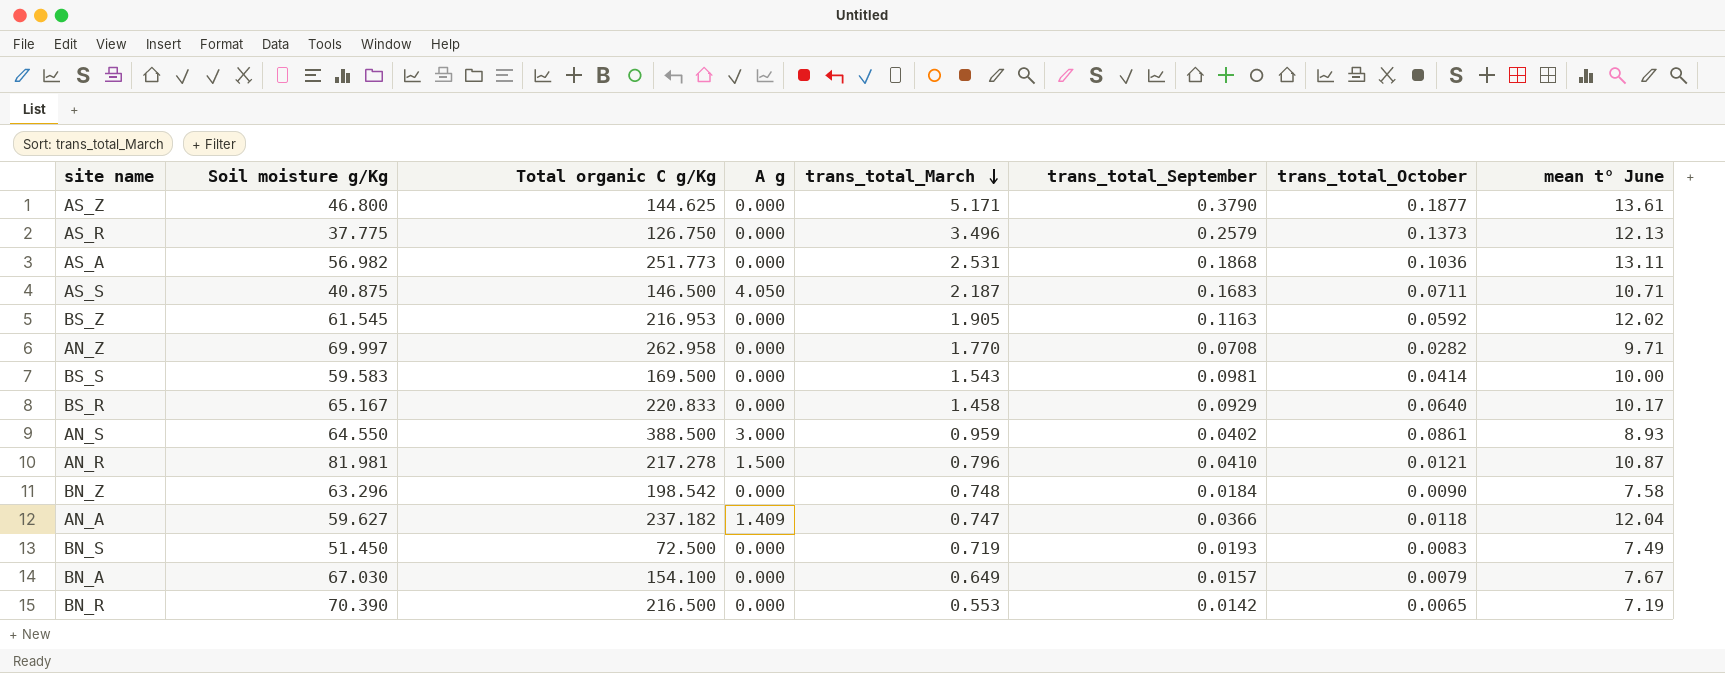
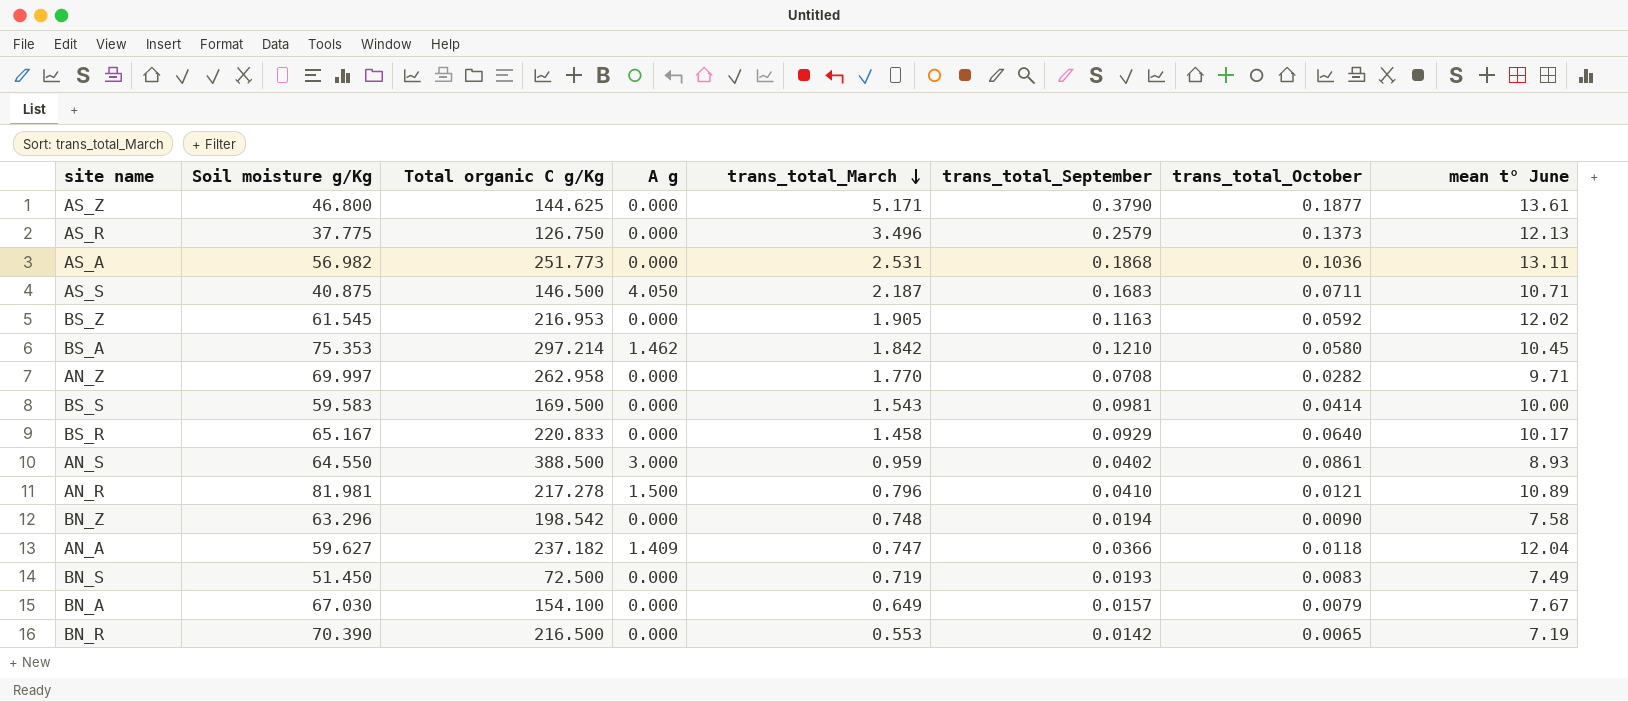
row BS_A: none -> 75.353 | 297.214 | 1.462 | 1.842 | 0.1210 | 0.0580 | 10.45
AN_R | mean t° June: 10.87 -> 10.89
BN_Z | trans_total_September: 0.0184 -> 0.0194

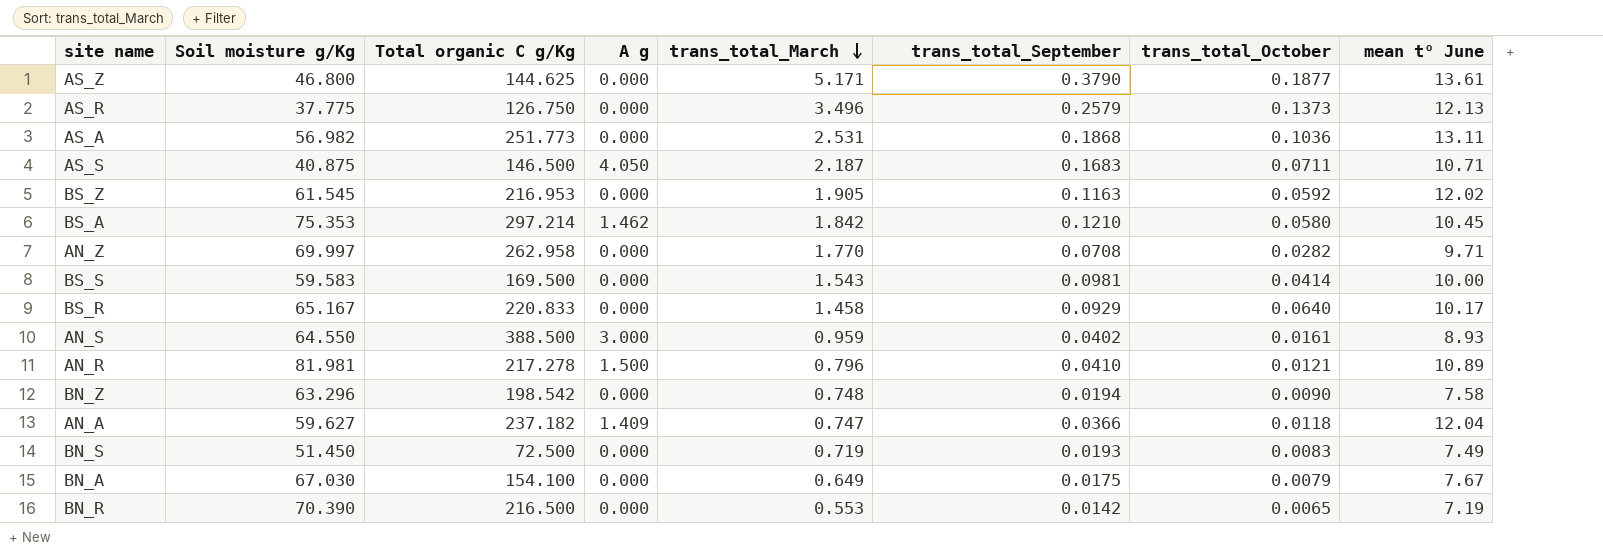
AN_S | trans_total_October: 0.0861 -> 0.0161
BN_A | trans_total_September: 0.0157 -> 0.0175

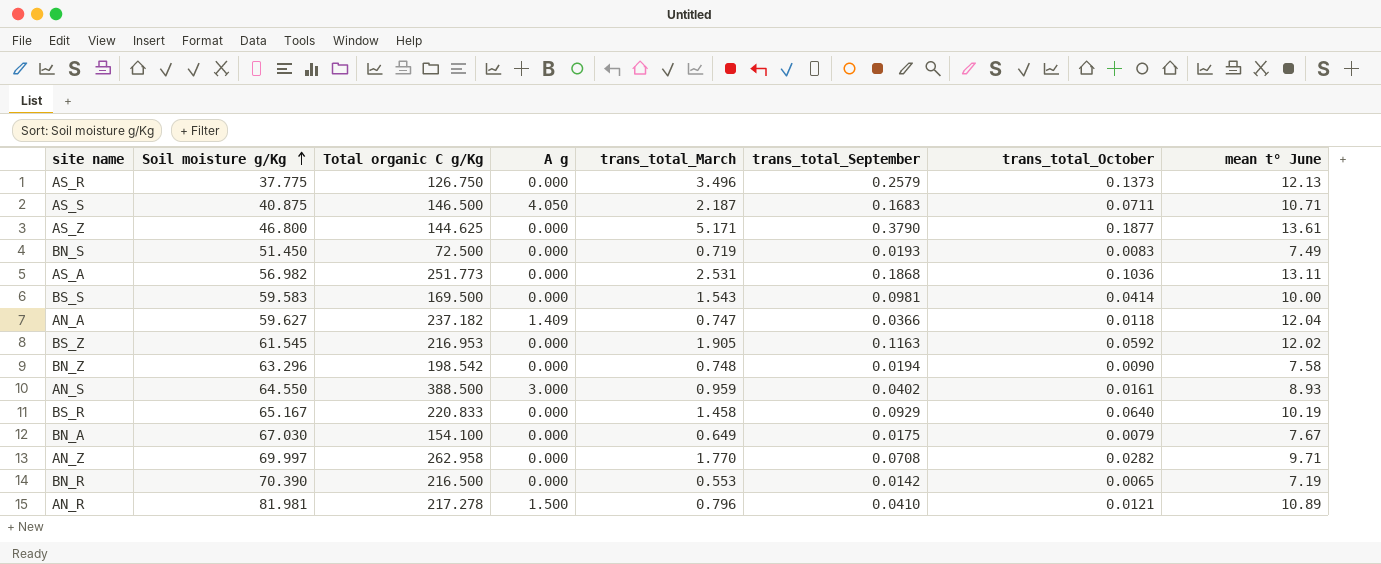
row order: trans_total_March descending -> Soil moisture g/Kg ascending
row BS_A: 75.353 | 297.214 | 1.462 | 1.842 | 0.1210 | 0.0580 | 10.45 -> none
BS_R | mean t° June: 10.17 -> 10.19

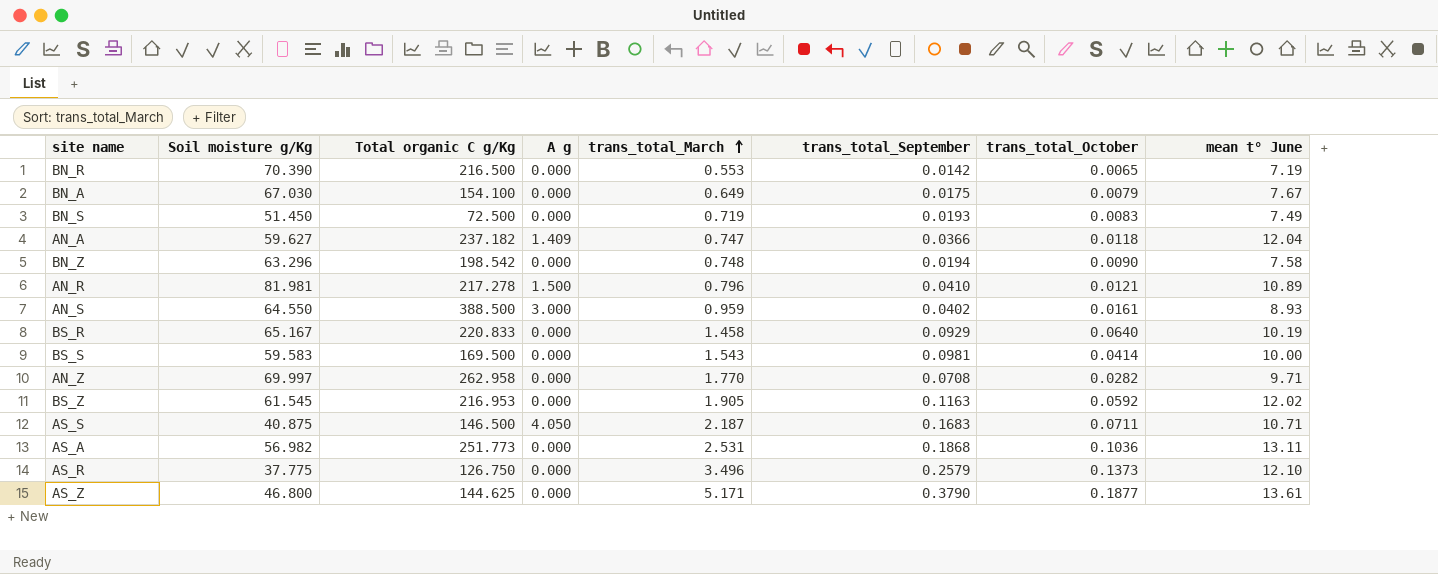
row order: Soil moisture g/Kg ascending -> trans_total_March ascending
AS_R | mean t° June: 12.13 -> 12.10

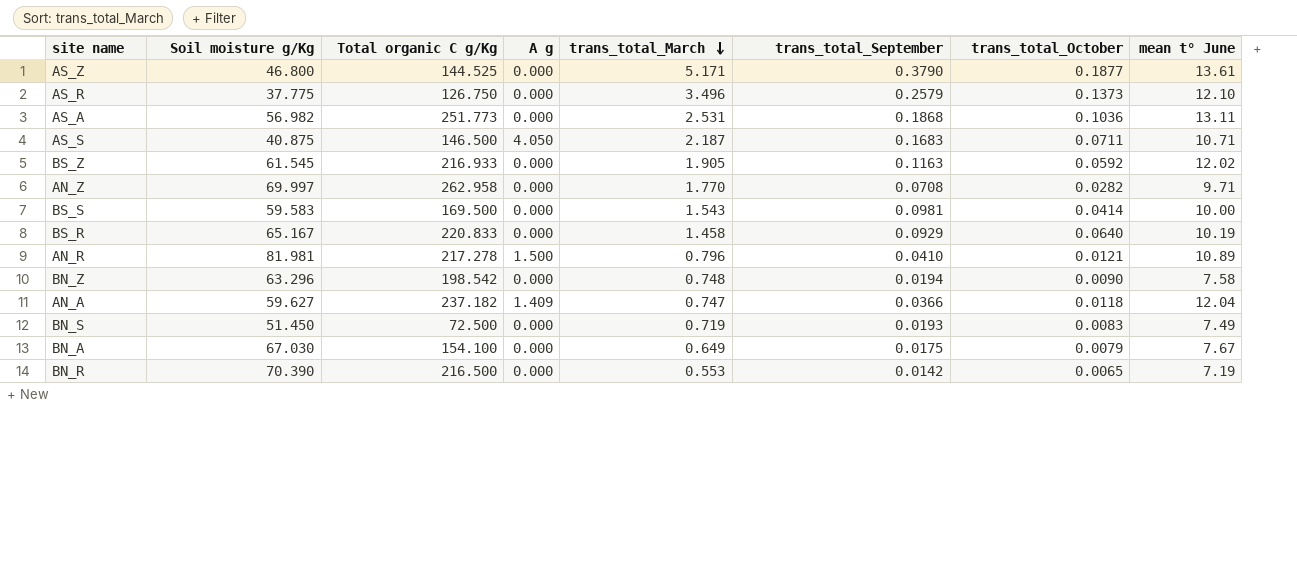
row order: trans_total_March ascending -> trans_total_March descending
row AN_S: 64.550 | 388.500 | 3.000 | 0.959 | 0.0402 | 0.0161 | 8.93 -> none
AS_Z | Total organic C g/Kg: 144.625 -> 144.525
BS_Z | Total organic C g/Kg: 216.953 -> 216.933

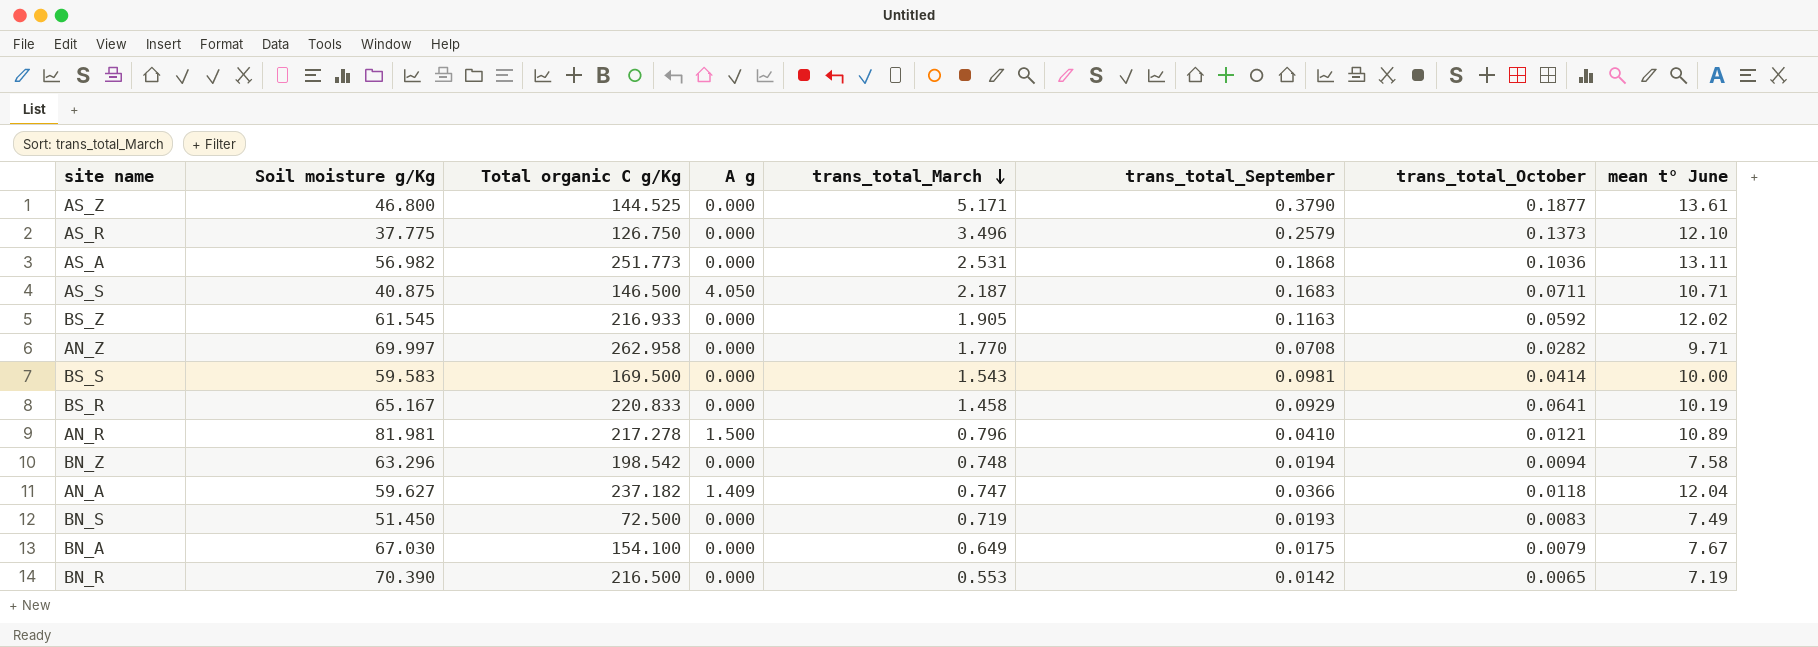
BS_R | trans_total_October: 0.0640 -> 0.0641
BN_Z | trans_total_October: 0.0090 -> 0.0094

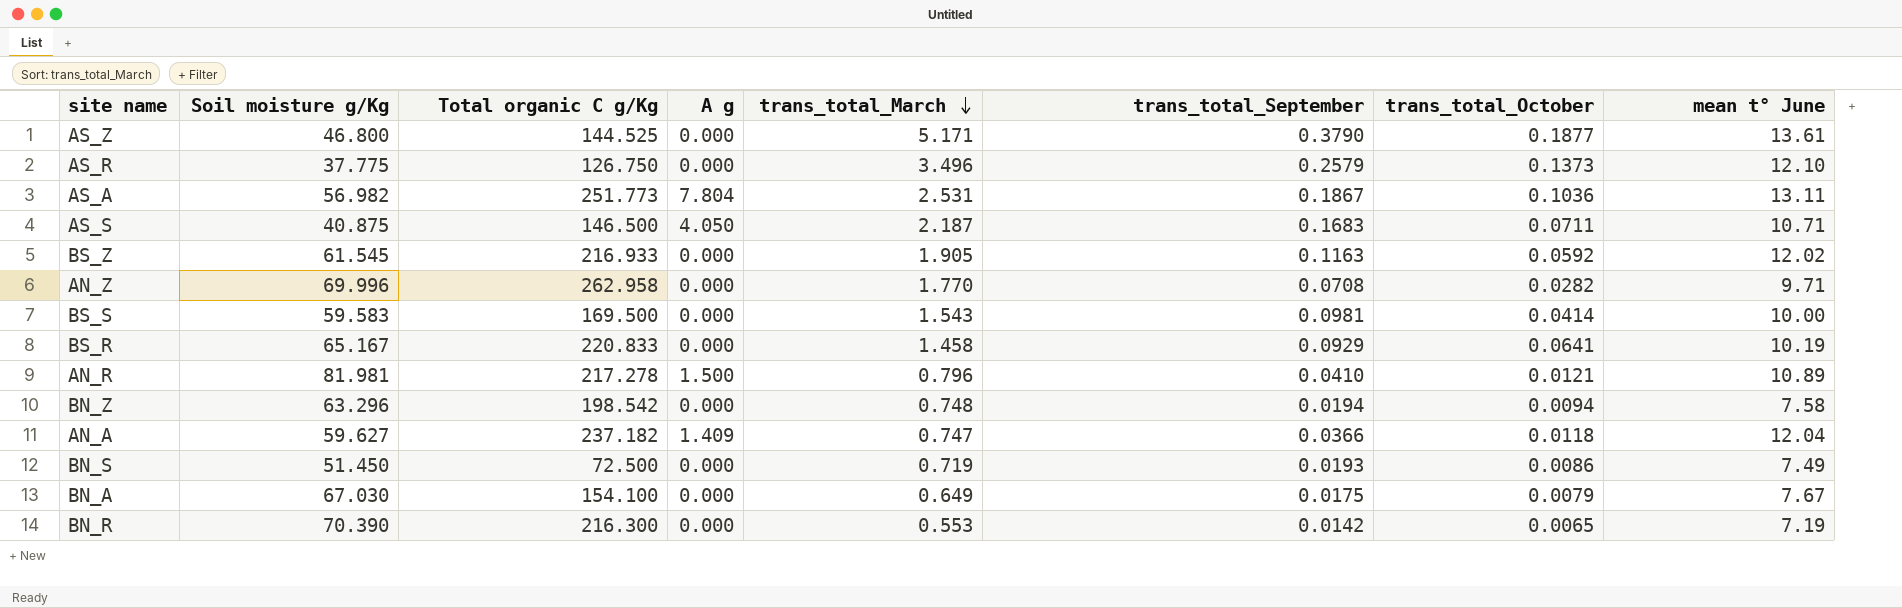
AS_A | A g: 0.000 -> 7.804
AS_A | trans_total_September: 0.1868 -> 0.1867
AN_Z | Soil moisture g/Kg: 69.997 -> 69.996
BN_S | trans_total_October: 0.0083 -> 0.0086
BN_R | Total organic C g/Kg: 216.500 -> 216.300

